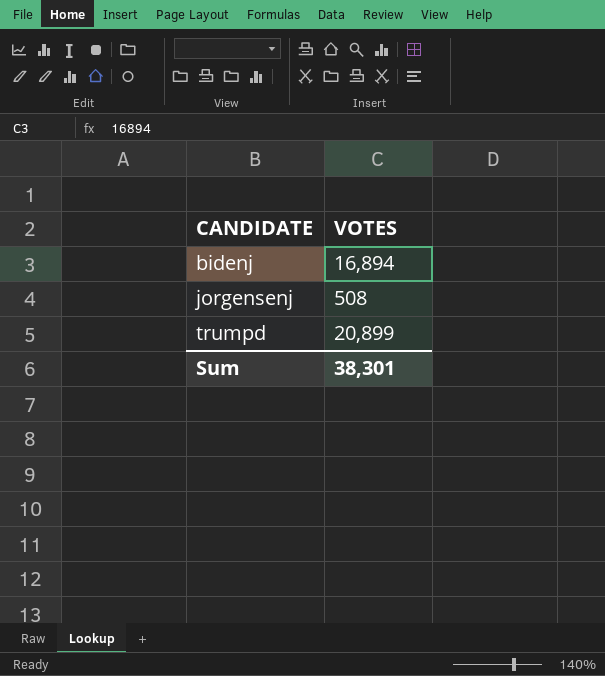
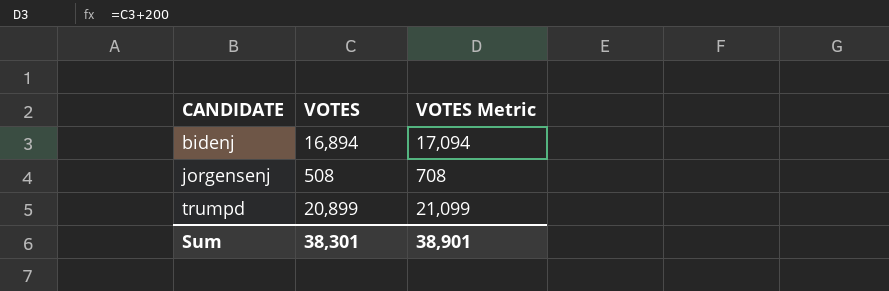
column VOTES Metric | formula: none -> [VOTES] + 200

